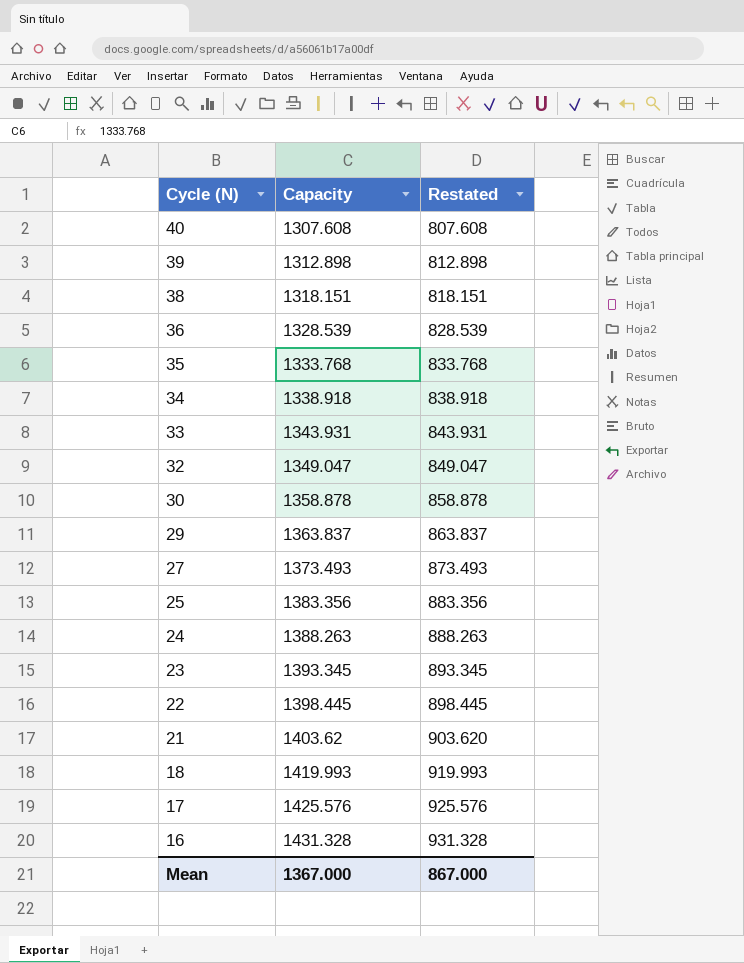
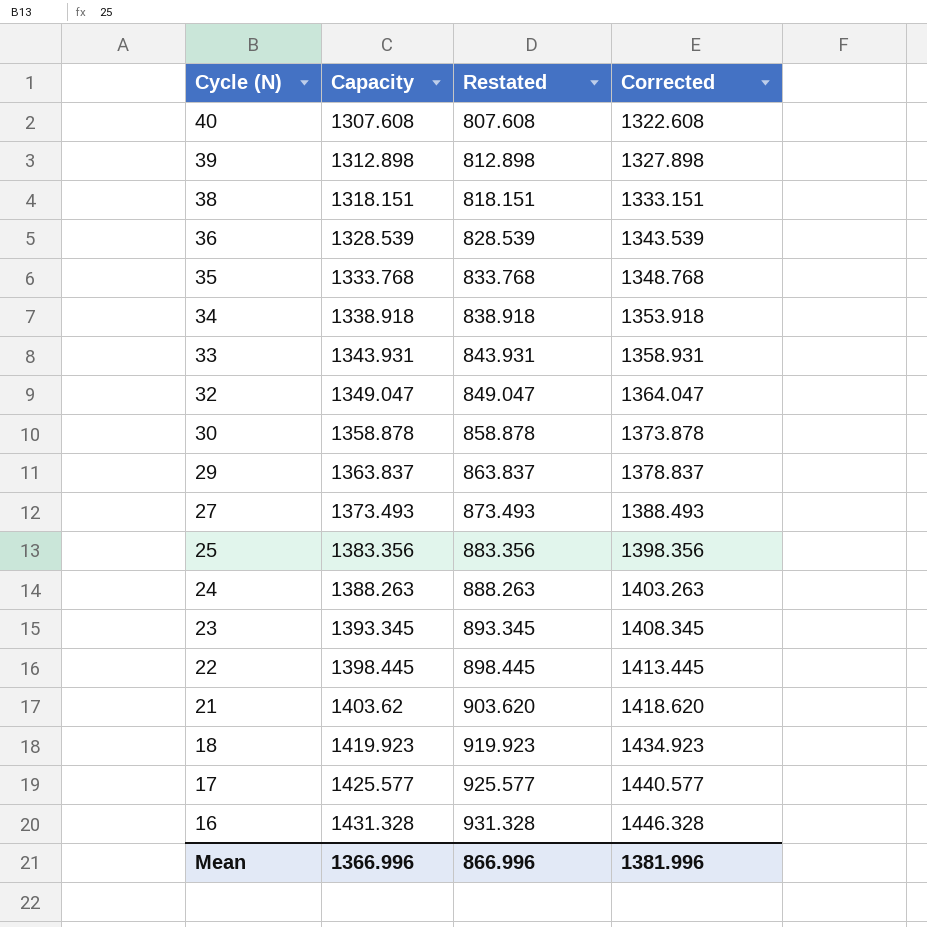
column Corrected | formula: none -> [Capacity] + 15
18 | Capacity: 1419.993 -> 1419.923
18 | Restated: 919.993 -> 919.923
17 | Capacity: 1425.576 -> 1425.577
17 | Restated: 925.576 -> 925.577
Mean | Capacity: 1367.000 -> 1366.996
Mean | Restated: 867.000 -> 866.996

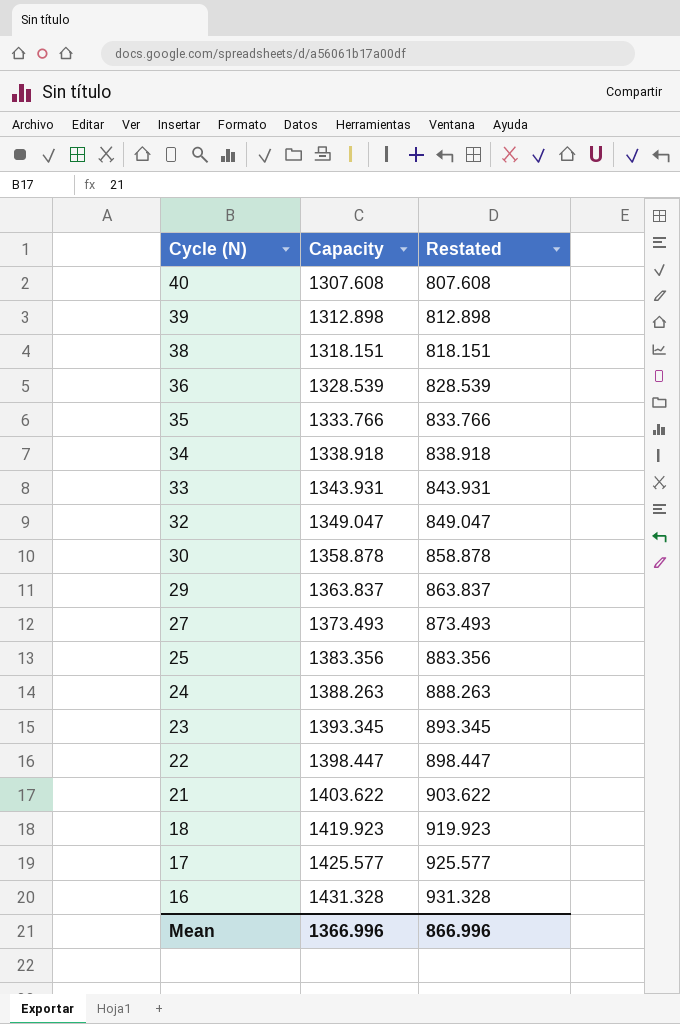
column Corrected | formula: [Capacity] + 15 -> none
35 | Capacity: 1333.768 -> 1333.766
35 | Restated: 833.768 -> 833.766
22 | Capacity: 1398.445 -> 1398.447
22 | Restated: 898.445 -> 898.447
21 | Capacity: 1403.62 -> 1403.622
21 | Restated: 903.620 -> 903.622

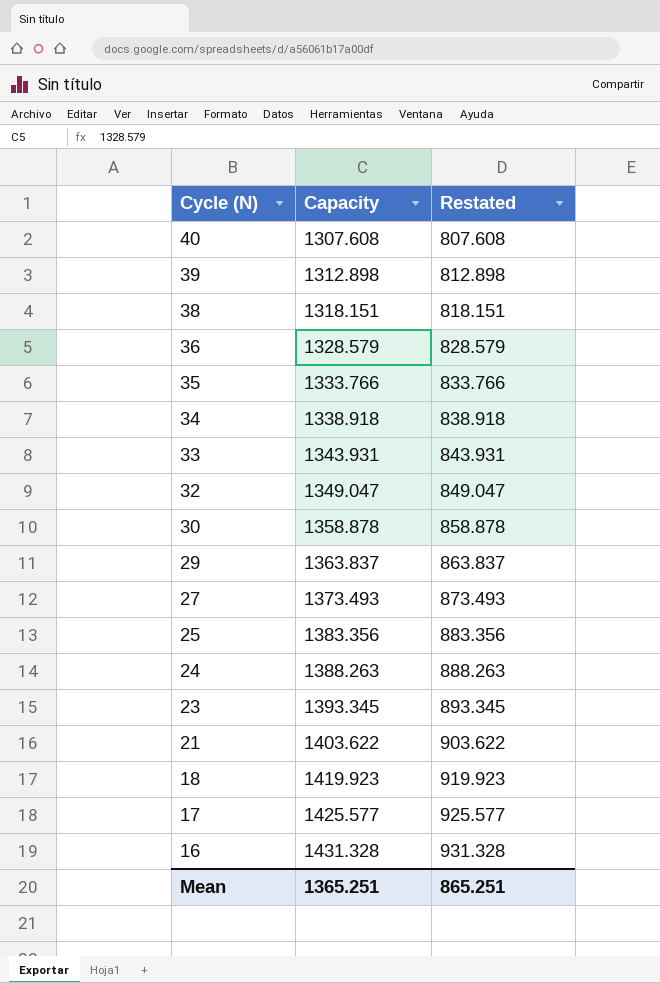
row 22: 1398.447 | 898.447 -> none
36 | Capacity: 1328.539 -> 1328.579
36 | Restated: 828.539 -> 828.579
Mean | Capacity: 1366.996 -> 1365.251
Mean | Restated: 866.996 -> 865.251

